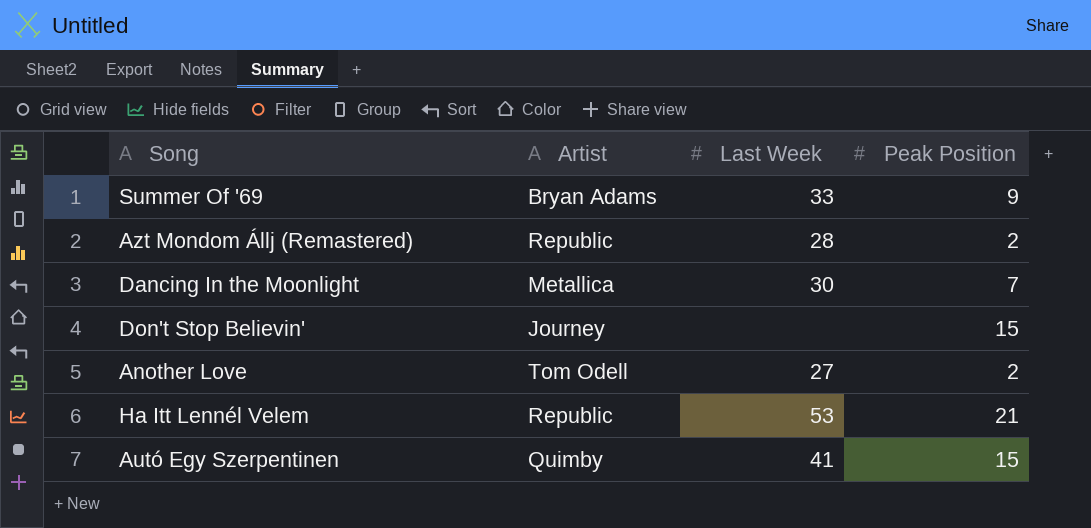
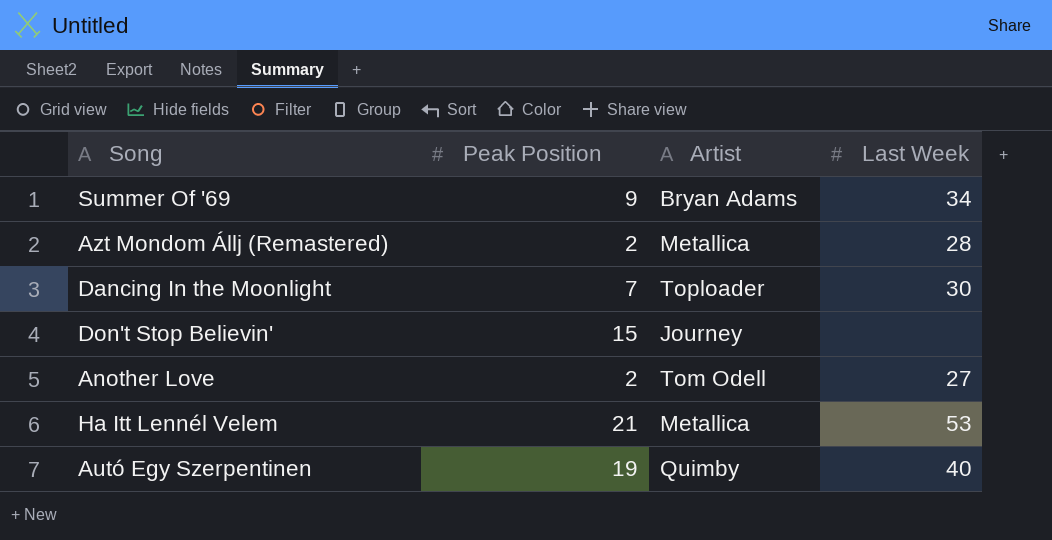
column Peak Position | position: 4 -> 2
Summer Of '69 | Last Week: 33 -> 34
Azt Mondom Állj (Remastered) | Artist: Republic -> Metallica
Dancing In the Moonlight | Artist: Metallica -> Toploader
Ha Itt Lennél Velem | Artist: Republic -> Metallica
Autó Egy Szerpentinen | Peak Position: 15 -> 19
Autó Egy Szerpentinen | Last Week: 41 -> 40

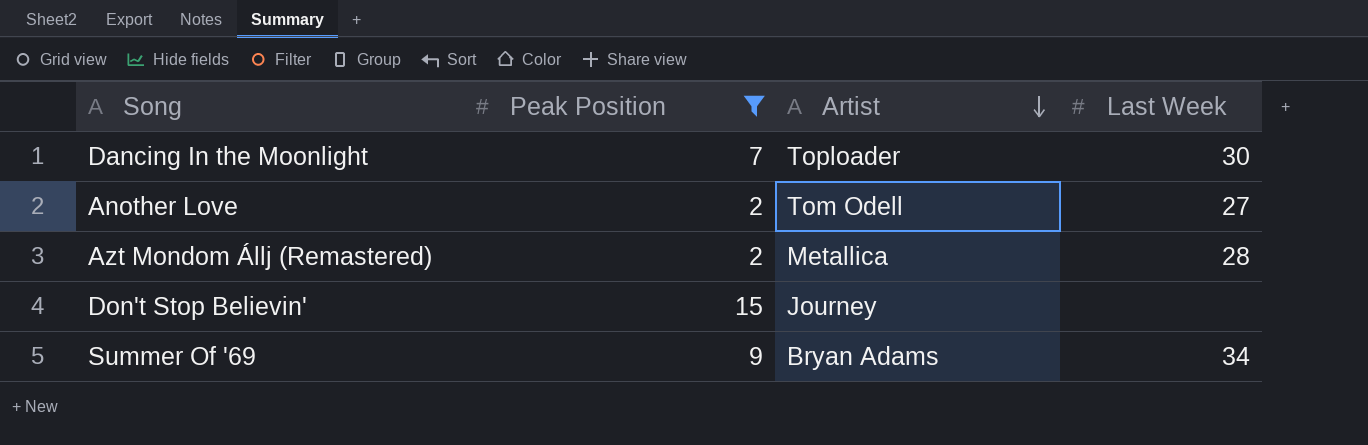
filter: none -> Peak Position <= 15
row order: none -> Artist descending

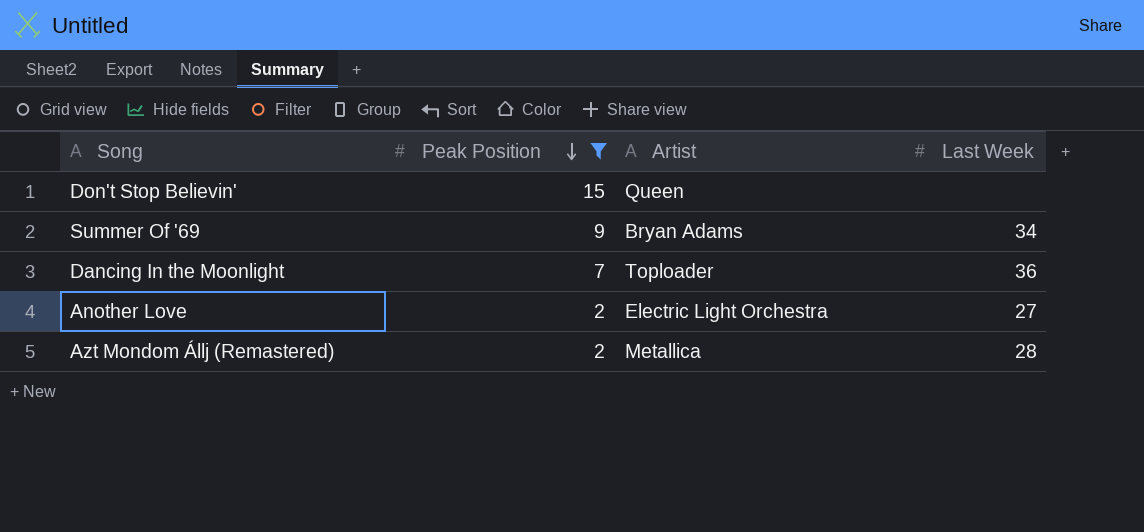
row order: Artist descending -> Peak Position descending
Don't Stop Believin' | Artist: Journey -> Queen
Dancing In the Moonlight | Last Week: 30 -> 36
Another Love | Artist: Tom Odell -> Electric Light Orchestra

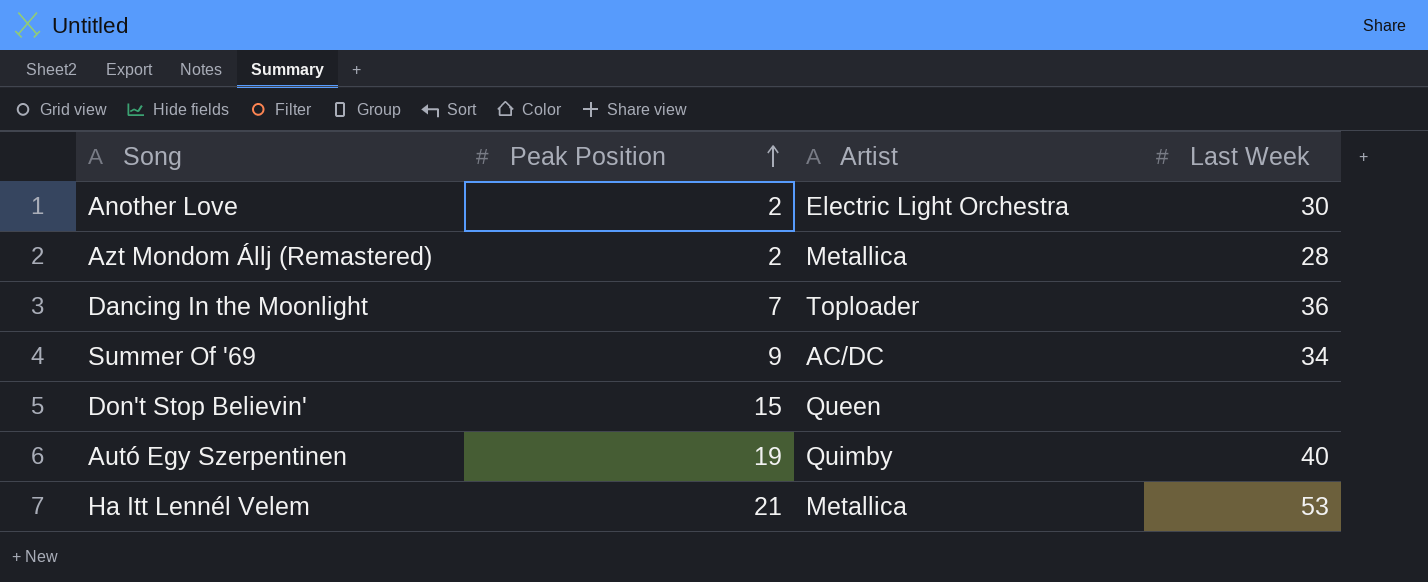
filter: Peak Position <= 15 -> none
row order: Peak Position descending -> Peak Position ascending
Another Love | Last Week: 27 -> 30
Summer Of '69 | Artist: Bryan Adams -> AC/DC

